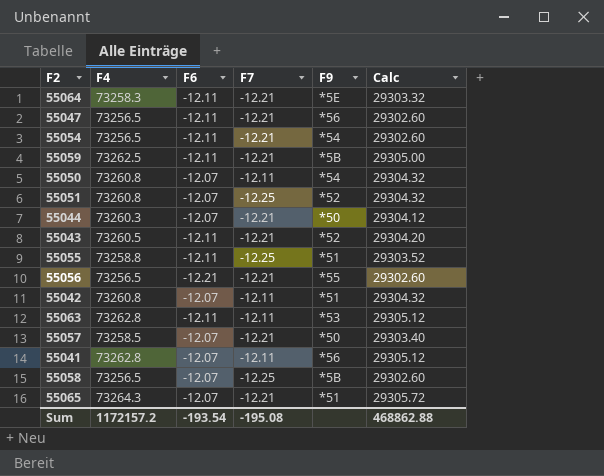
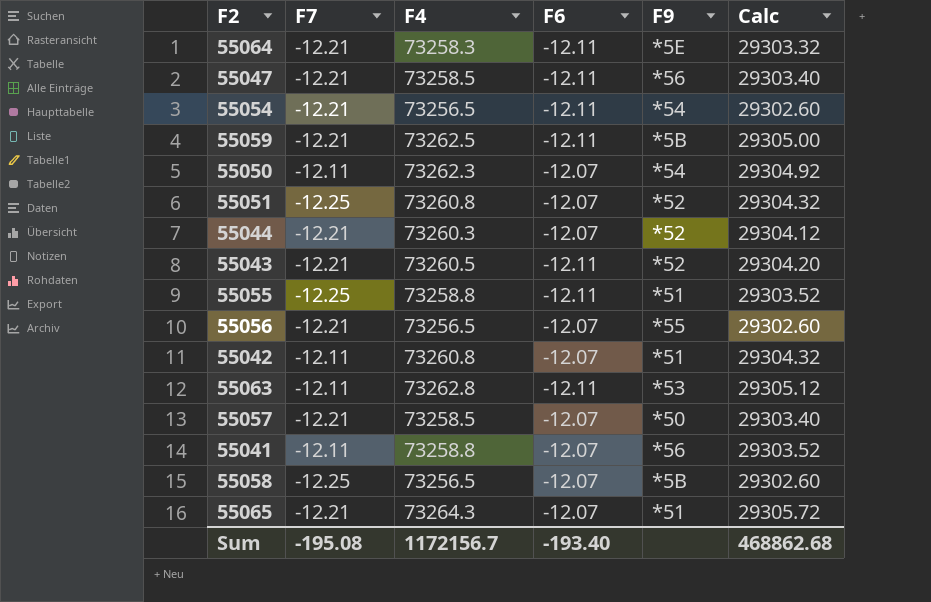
column F7 | position: 4 -> 2
55047 | F4: 73256.5 -> 73258.5
55047 | Calc: 29302.60 -> 29303.40
55050 | F4: 73260.8 -> 73262.3
55050 | Calc: 29304.32 -> 29304.92
55044 | F9: *50 -> *52
55056 | F6: -12.21 -> -12.07
55041 | F4: 73262.8 -> 73258.8
55041 | Calc: 29305.12 -> 29303.52
Sum | F4: 1172157.2 -> 1172156.7
Sum | F6: -193.54 -> -193.40
Sum | Calc: 468862.88 -> 468862.68

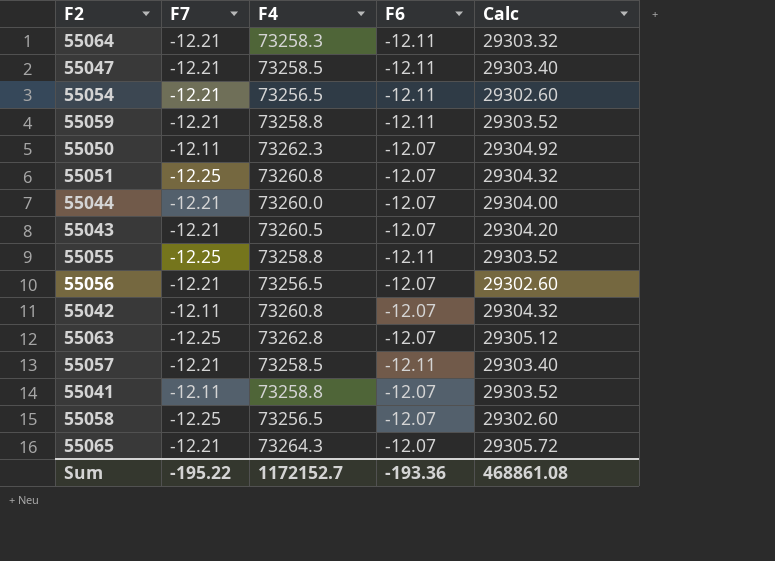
column F9 | position: 5 -> none
55059 | F4: 73262.5 -> 73258.8
55059 | Calc: 29305.00 -> 29303.52
55044 | F4: 73260.3 -> 73260.0
55044 | Calc: 29304.12 -> 29304.00
55043 | F6: -12.11 -> -12.07
55063 | F7: -12.11 -> -12.25
55063 | F6: -12.11 -> -12.07
55057 | F6: -12.07 -> -12.11
Sum | F7: -195.08 -> -195.22
Sum | F4: 1172156.7 -> 1172152.7
Sum | F6: -193.40 -> -193.36
Sum | Calc: 468862.68 -> 468861.08

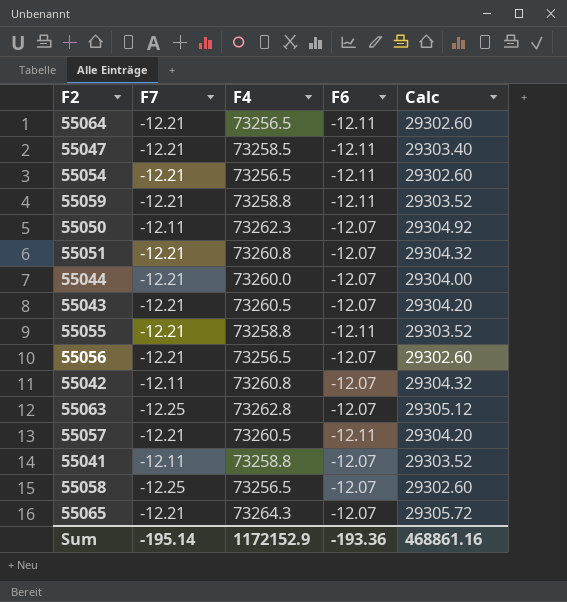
55064 | F4: 73258.3 -> 73256.5
55064 | Calc: 29303.32 -> 29302.60
55051 | F7: -12.25 -> -12.21
55055 | F7: -12.25 -> -12.21
55057 | F4: 73258.5 -> 73260.5
55057 | Calc: 29303.40 -> 29304.20
Sum | F7: -195.22 -> -195.14
Sum | F4: 1172152.7 -> 1172152.9
Sum | Calc: 468861.08 -> 468861.16

